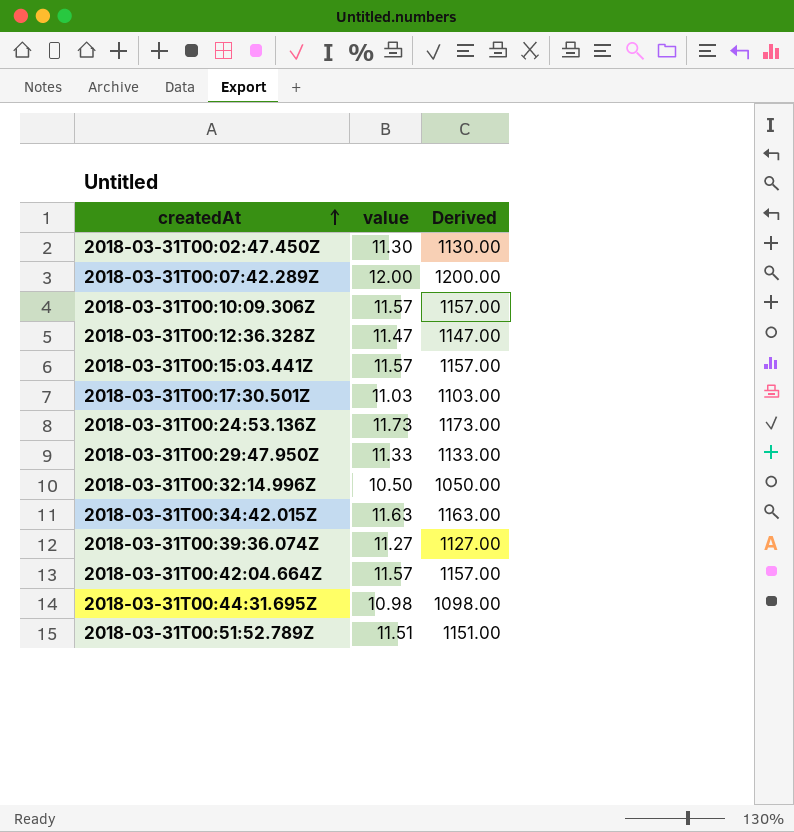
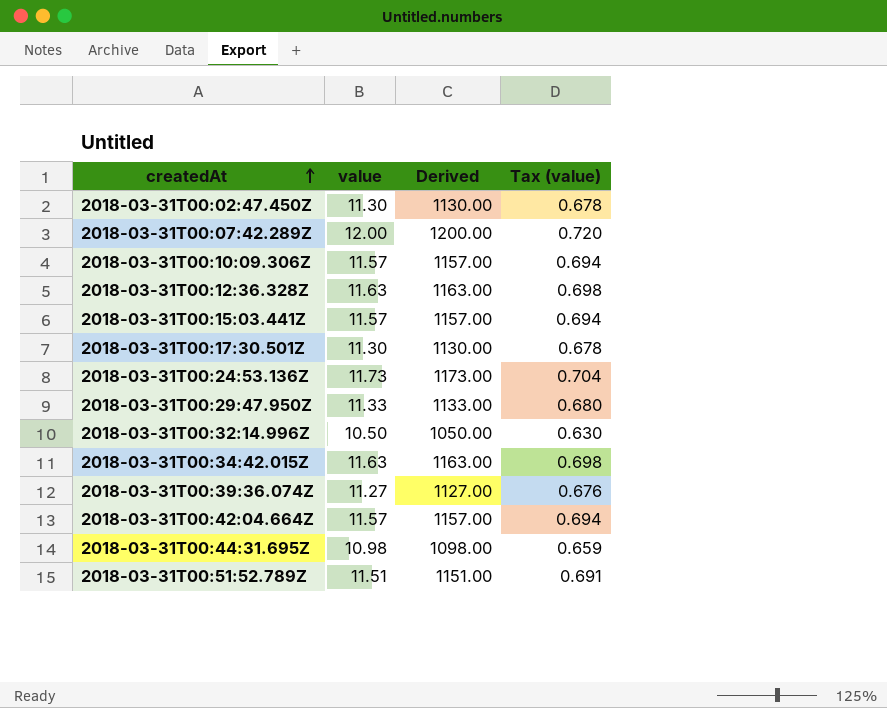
column Tax (value) | formula: none -> [value] * 0.06
2018-03-31T00:12:36.328Z | value: 11.47 -> 11.63
2018-03-31T00:12:36.328Z | Derived: 1147.00 -> 1163.00
2018-03-31T00:17:30.501Z | value: 11.03 -> 11.30
2018-03-31T00:17:30.501Z | Derived: 1103.00 -> 1130.00

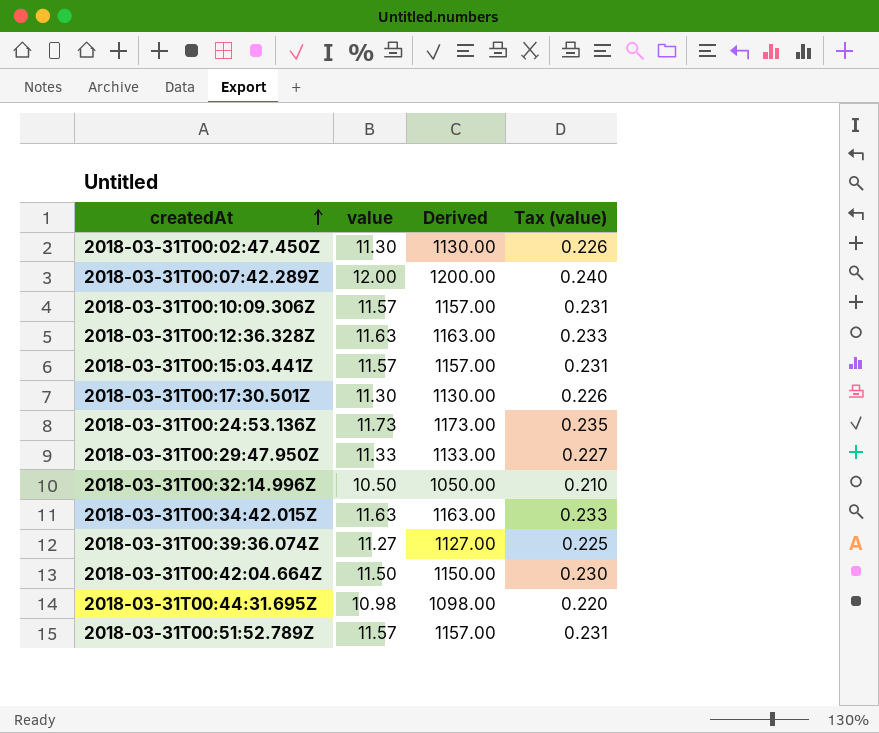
column Tax (value) | formula: [value] * 0.06 -> [value] * 0.02
2018-03-31T00:42:04.664Z | value: 11.57 -> 11.50
2018-03-31T00:42:04.664Z | Derived: 1157.00 -> 1150.00
2018-03-31T00:51:52.789Z | value: 11.51 -> 11.57
2018-03-31T00:51:52.789Z | Derived: 1151.00 -> 1157.00

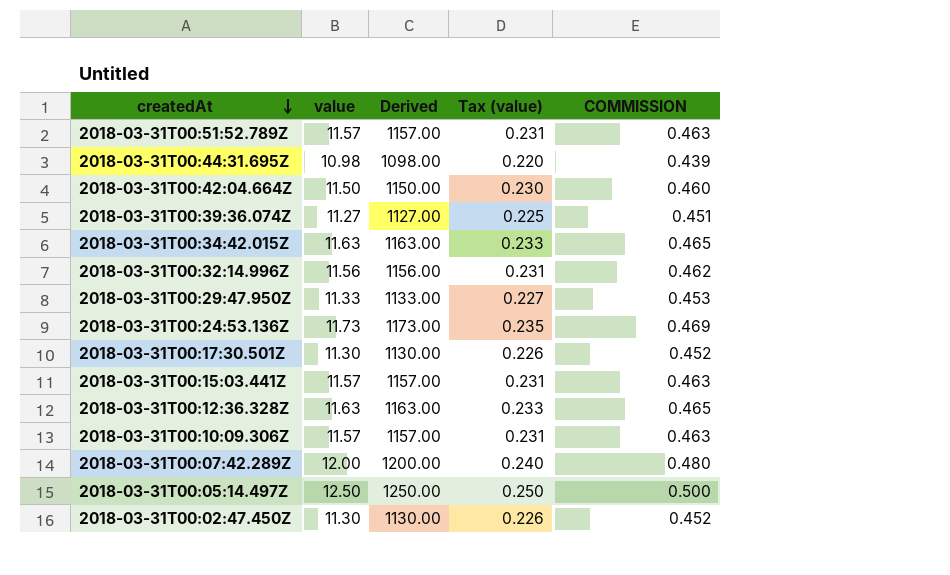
row order: createdAt ascending -> createdAt descending
column COMMISSION | formula: none -> [value] * 0.04
2018-03-31T00:32:14.996Z | value: 10.50 -> 11.56
2018-03-31T00:32:14.996Z | Derived: 1050.00 -> 1156.00
2018-03-31T00:32:14.996Z | Tax (value): 0.210 -> 0.231
row 2018-03-31T00:05:14.497Z: none -> 12.50 | 1250.00 | 0.250 | 0.500

